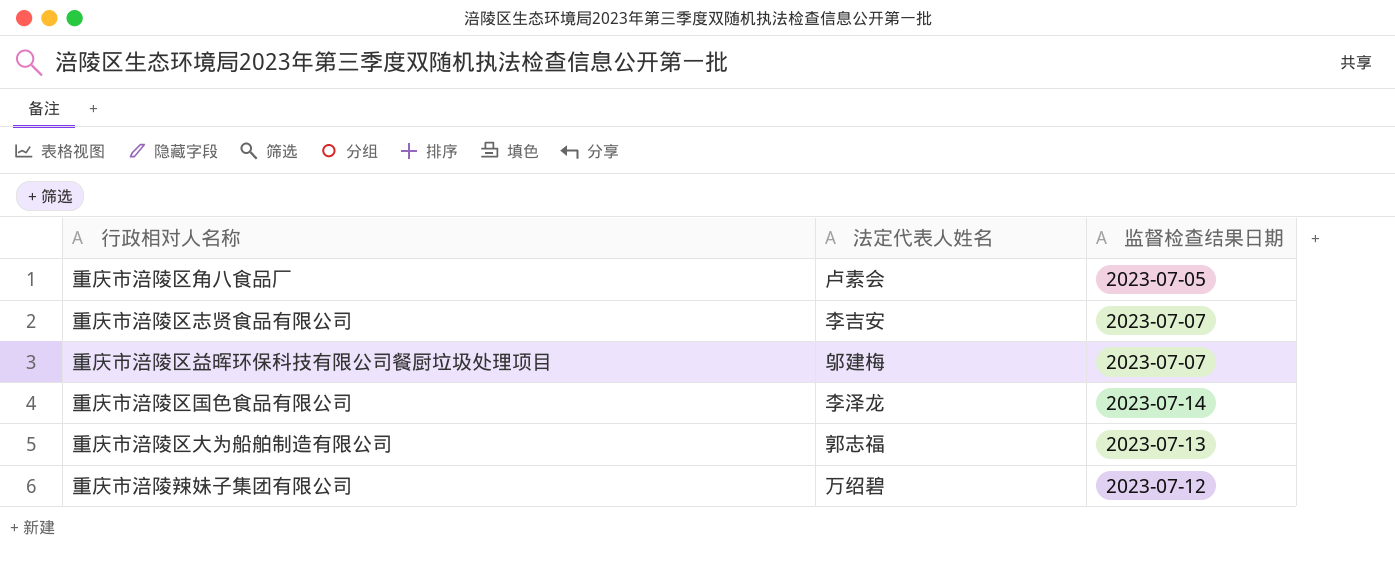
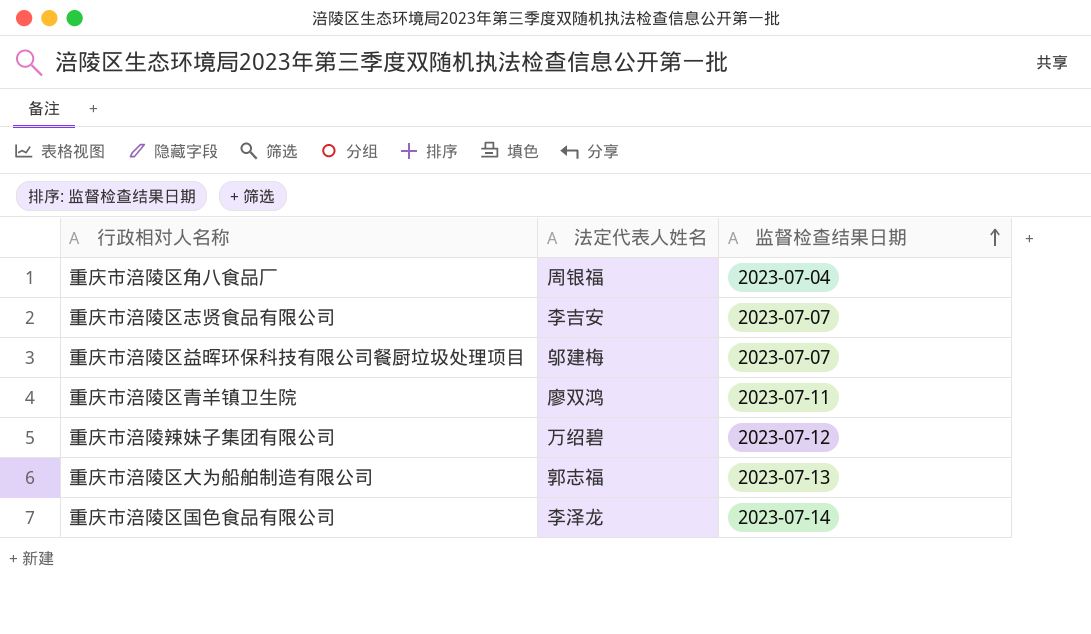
row order: none -> 监督检查结果日期 ascending
重庆市涪陵区角八食品厂 | 法定代表人姓名: 卢素会 -> 周银福
重庆市涪陵区角八食品厂 | 监督检查结果日期: 2023-07-05 -> 2023-07-04
row 重庆市涪陵区青羊镇卫生院: none -> 廖双鸿 | 2023-07-11

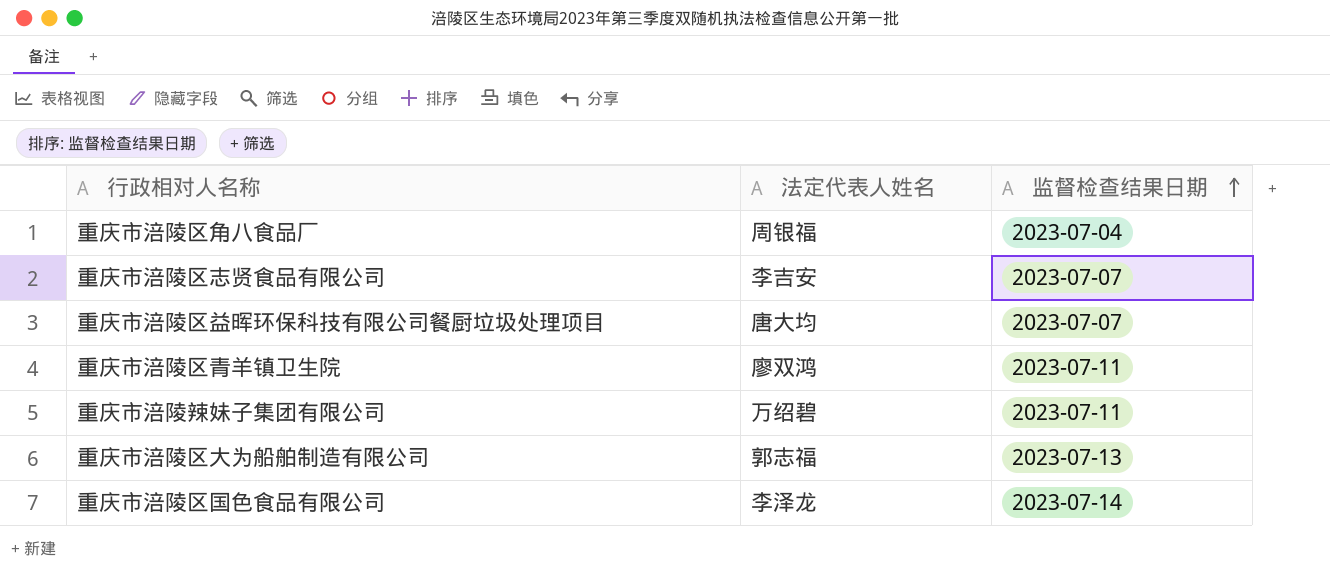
重庆市涪陵区益晖环保科技有限公司餐厨垃圾处理项目 | 法定代表人姓名: 邬建梅 -> 唐大均
重庆市涪陵辣妹子集团有限公司 | 监督检查结果日期: 2023-07-12 -> 2023-07-11

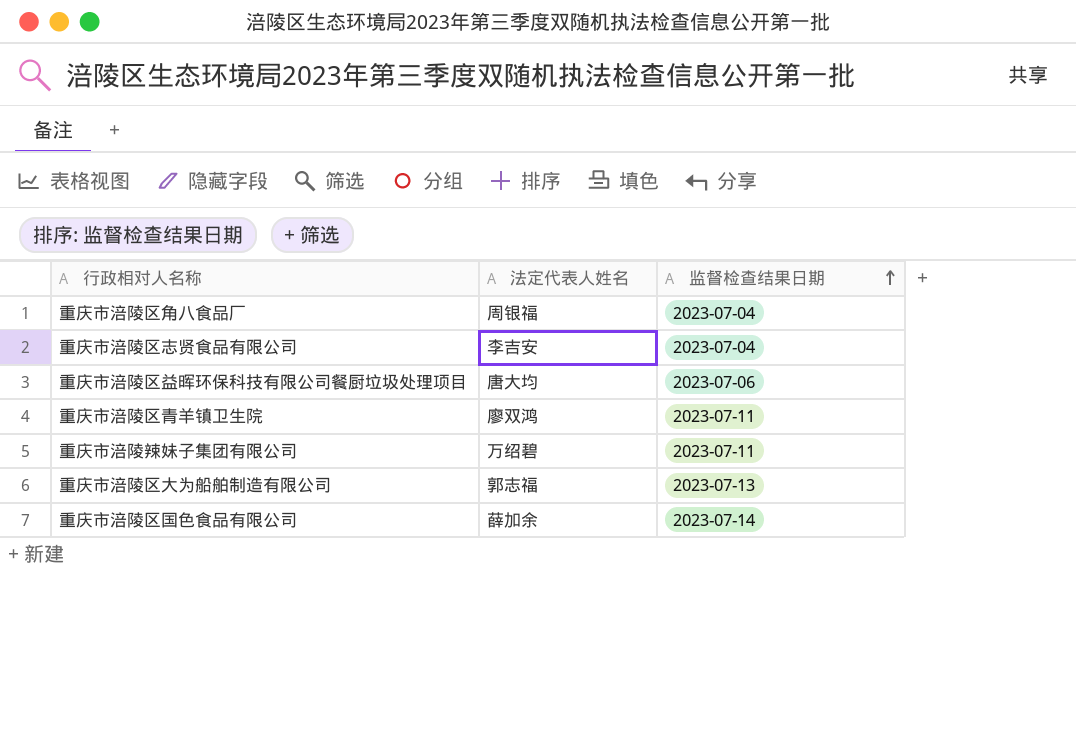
重庆市涪陵区志贤食品有限公司 | 监督检查结果日期: 2023-07-07 -> 2023-07-04
重庆市涪陵区益晖环保科技有限公司餐厨垃圾处理项目 | 监督检查结果日期: 2023-07-07 -> 2023-07-06
重庆市涪陵区国色食品有限公司 | 法定代表人姓名: 李泽龙 -> 薛加余

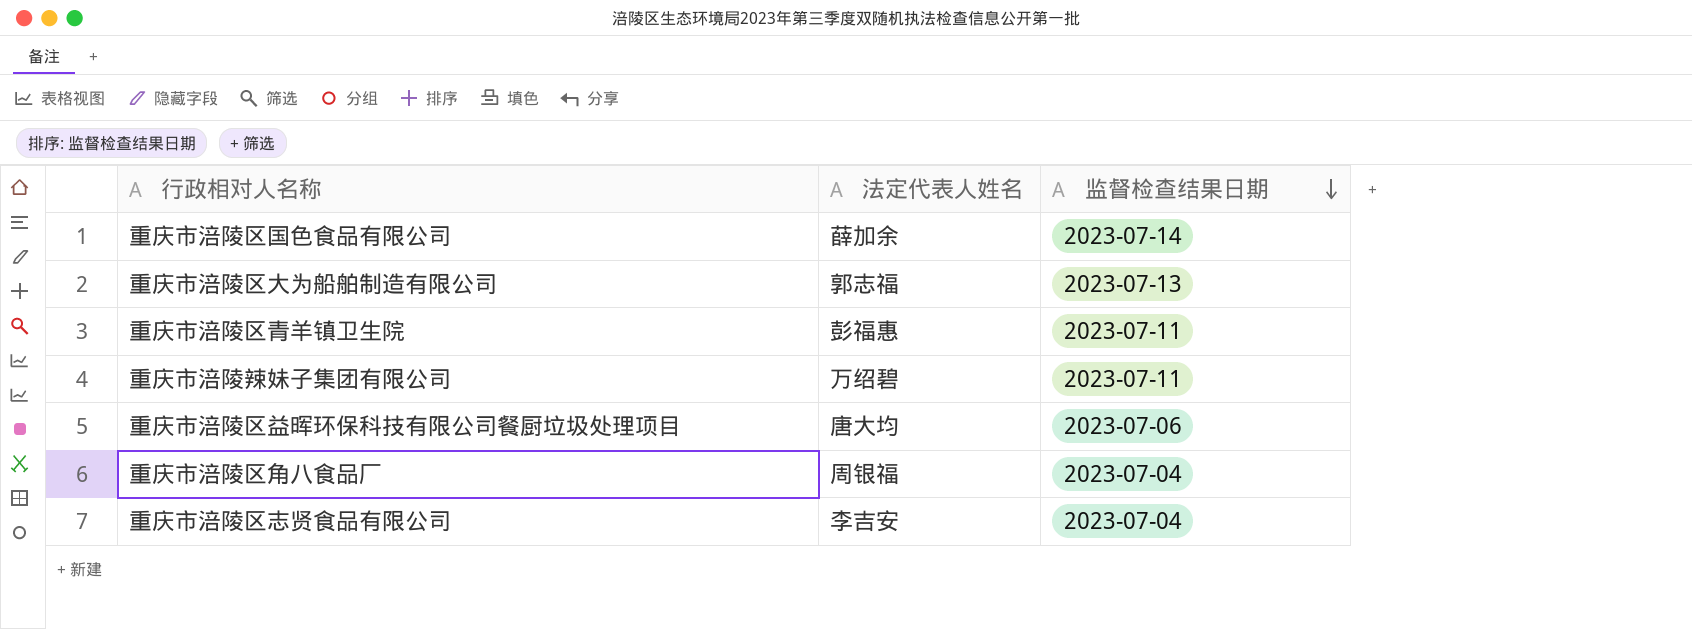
row order: 监督检查结果日期 ascending -> 监督检查结果日期 descending
重庆市涪陵区青羊镇卫生院 | 法定代表人姓名: 廖双鸿 -> 彭福惠

